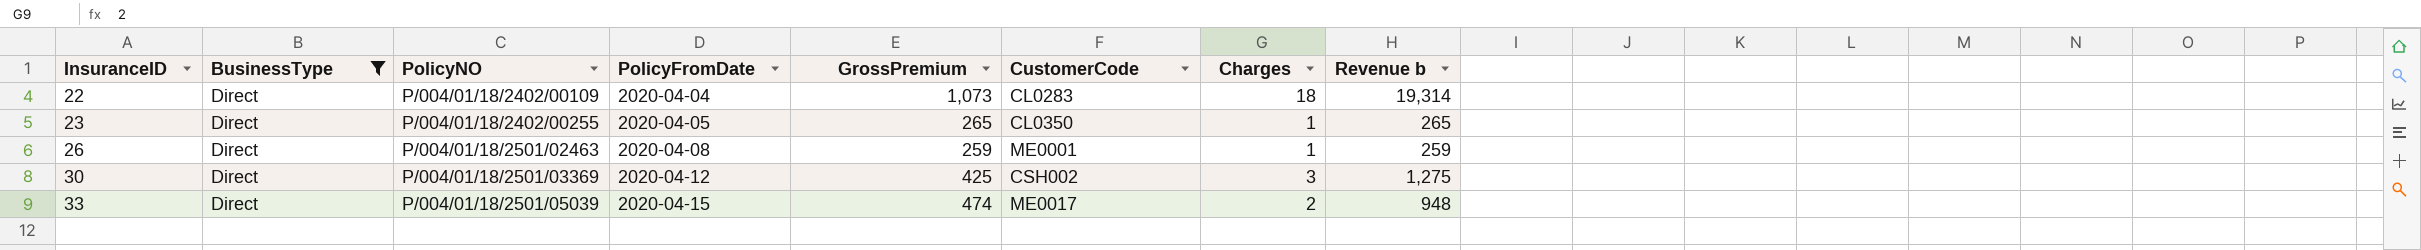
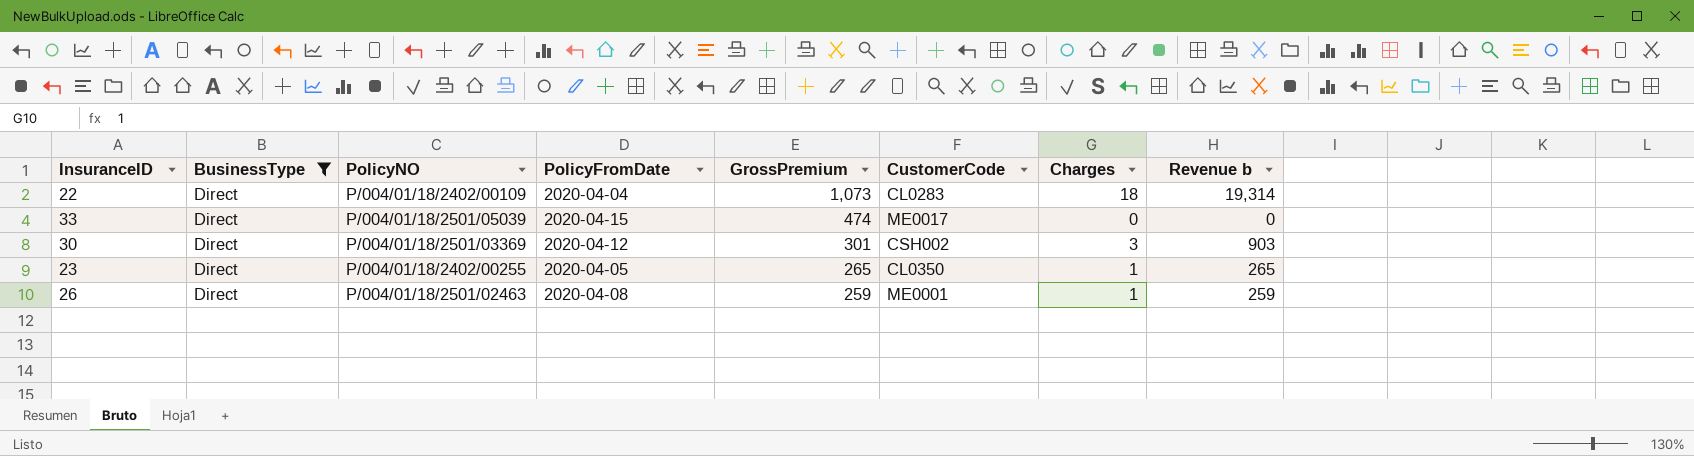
row order: InsuranceID ascending -> GrossPremium descending
33 | Charges: 2 -> 0
33 | Revenue b: 948 -> 0
30 | GrossPremium: 425 -> 301
30 | Revenue b: 1,275 -> 903

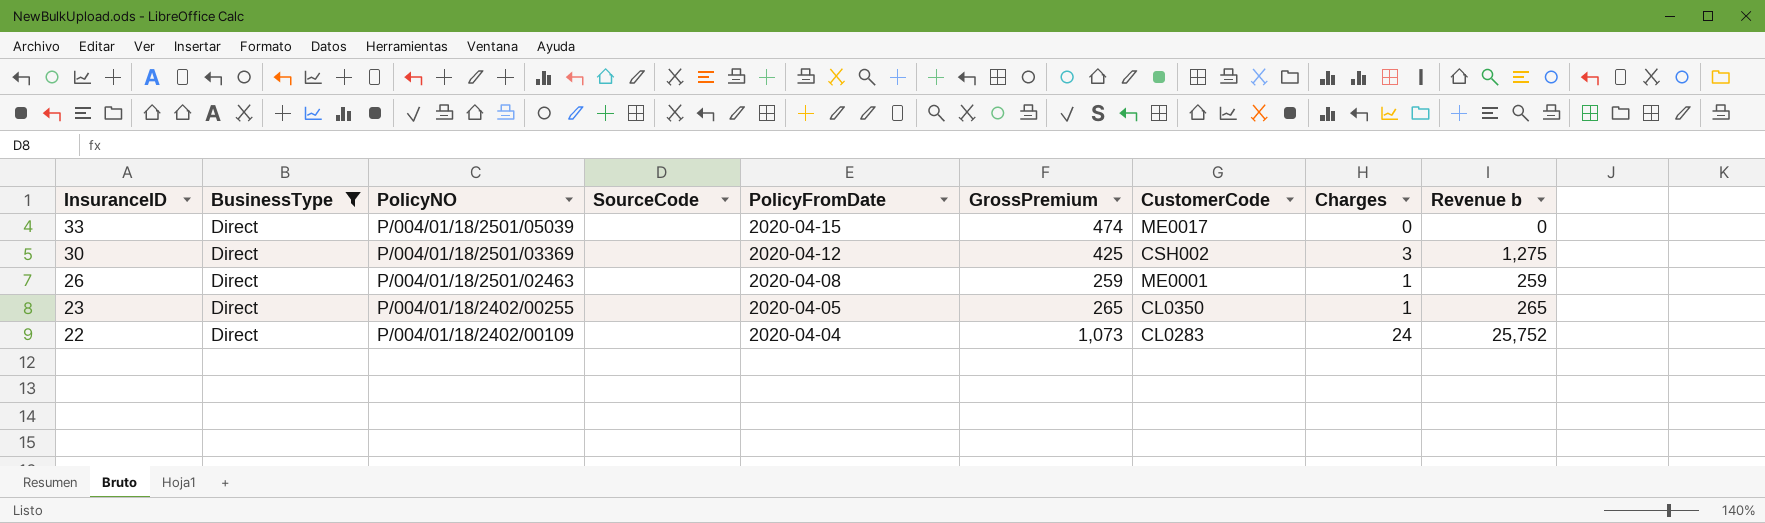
row order: GrossPremium descending -> InsuranceID descending
column SourceCode | position: none -> 4
30 | GrossPremium: 301 -> 425
30 | Revenue b: 903 -> 1,275
22 | Charges: 18 -> 24
22 | Revenue b: 19,314 -> 25,752

